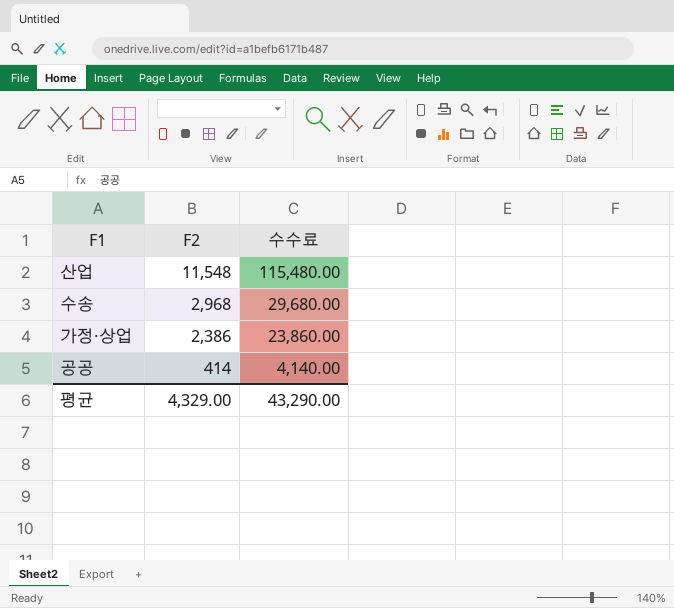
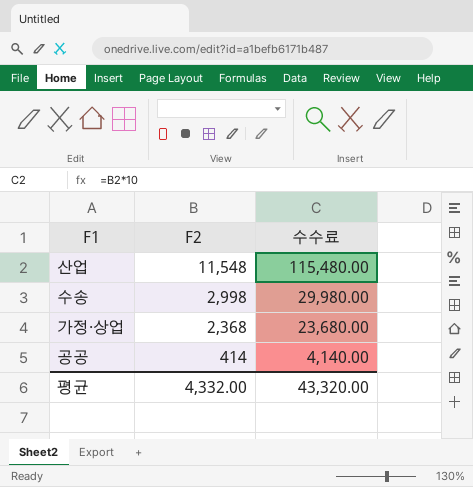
수송 | F2: 2,968 -> 2,998
수송 | 수수료: 29,680.00 -> 29,980.00
가정·상업 | F2: 2,386 -> 2,368
가정·상업 | 수수료: 23,860.00 -> 23,680.00
평균 | F2: 4,329.00 -> 4,332.00
평균 | 수수료: 43,290.00 -> 43,320.00

